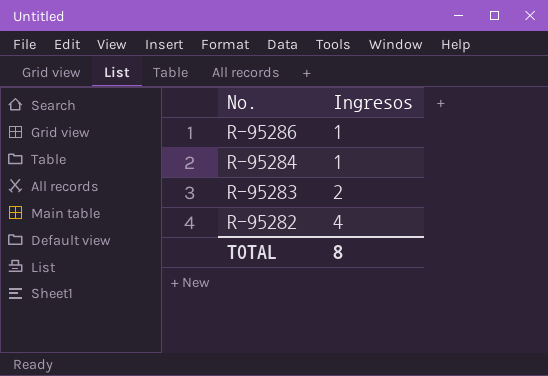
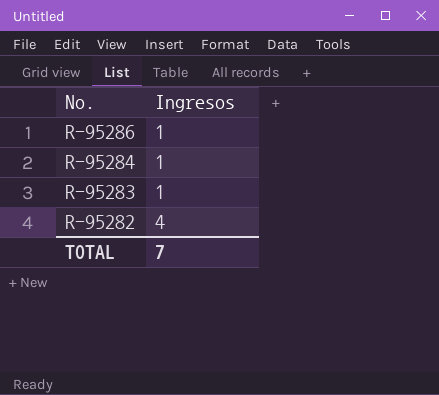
R-95283 | Ingresos: 2 -> 1
TOTAL | Ingresos: 8 -> 7

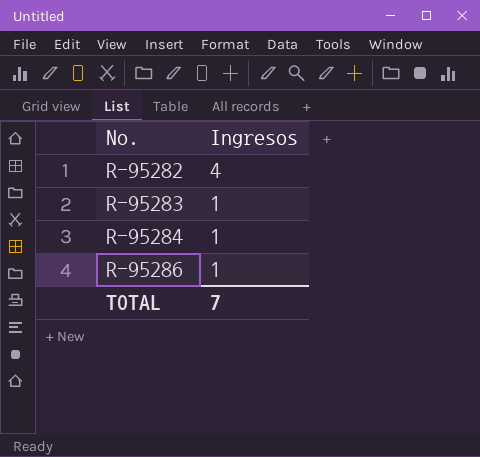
row order: No. descending -> No. ascending

